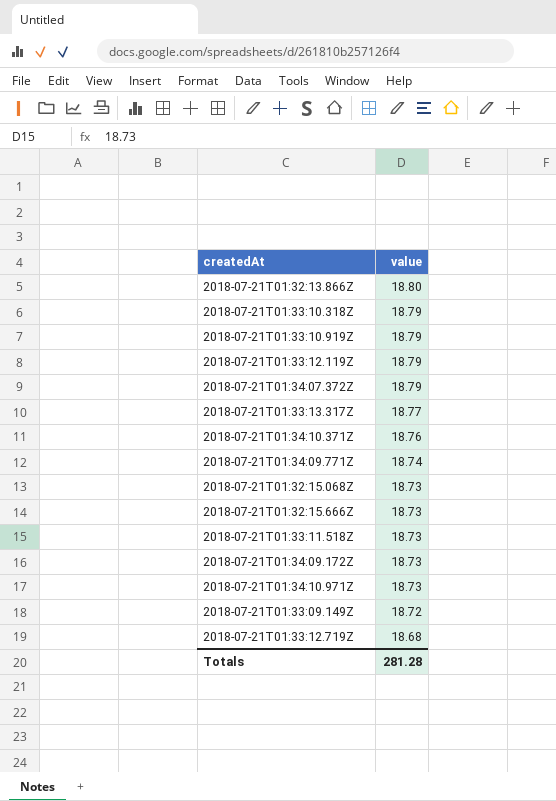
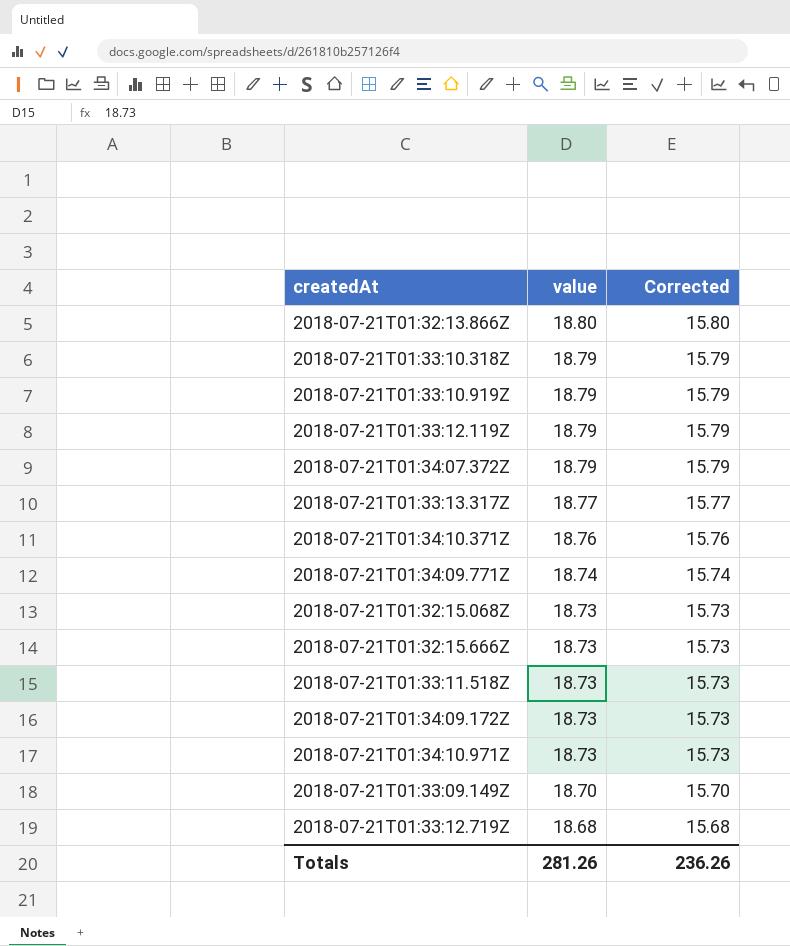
column Corrected | formula: none -> [value] - 3
2018-07-21T01:33:09.149Z | value: 18.72 -> 18.70
Totals | value: 281.28 -> 281.26

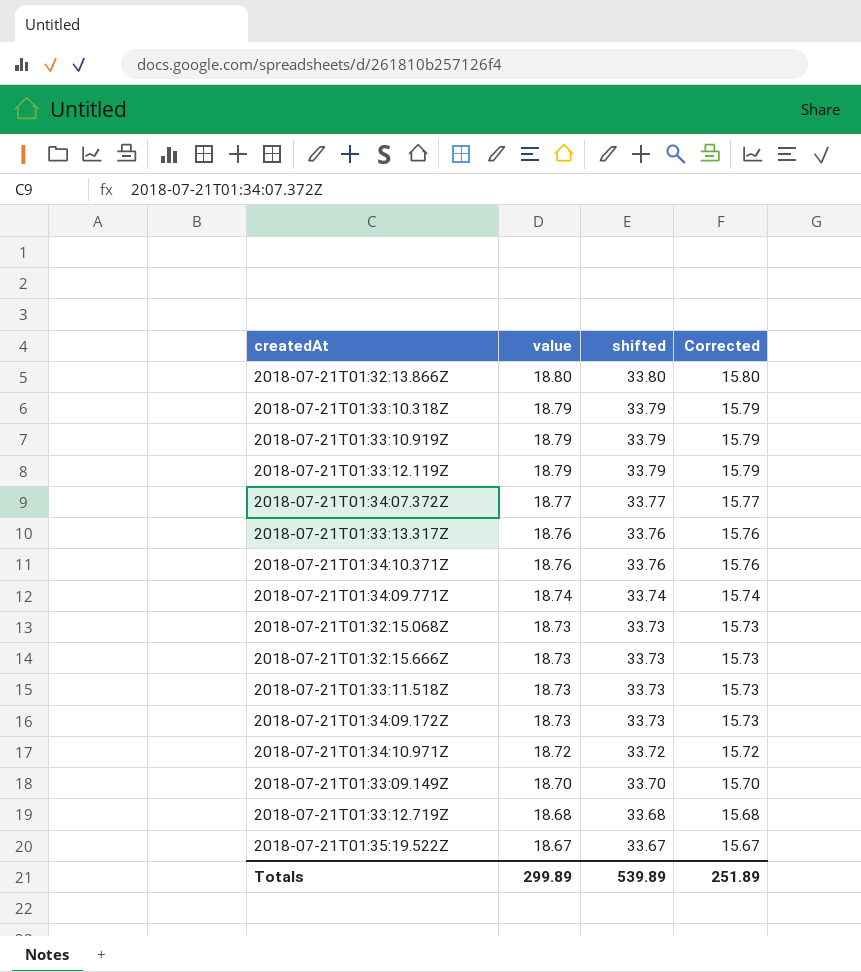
column shifted | formula: none -> [value] + 15
2018-07-21T01:34:07.372Z | value: 18.79 -> 18.77
2018-07-21T01:34:07.372Z | Corrected: 15.79 -> 15.77
2018-07-21T01:33:13.317Z | value: 18.77 -> 18.76
2018-07-21T01:33:13.317Z | Corrected: 15.77 -> 15.76
2018-07-21T01:34:10.971Z | value: 18.73 -> 18.72
2018-07-21T01:34:10.971Z | Corrected: 15.73 -> 15.72
row 2018-07-21T01:35:19.522Z: none -> 18.67 | 33.67 | 15.67
Totals | value: 281.26 -> 299.89
Totals | Corrected: 236.26 -> 251.89

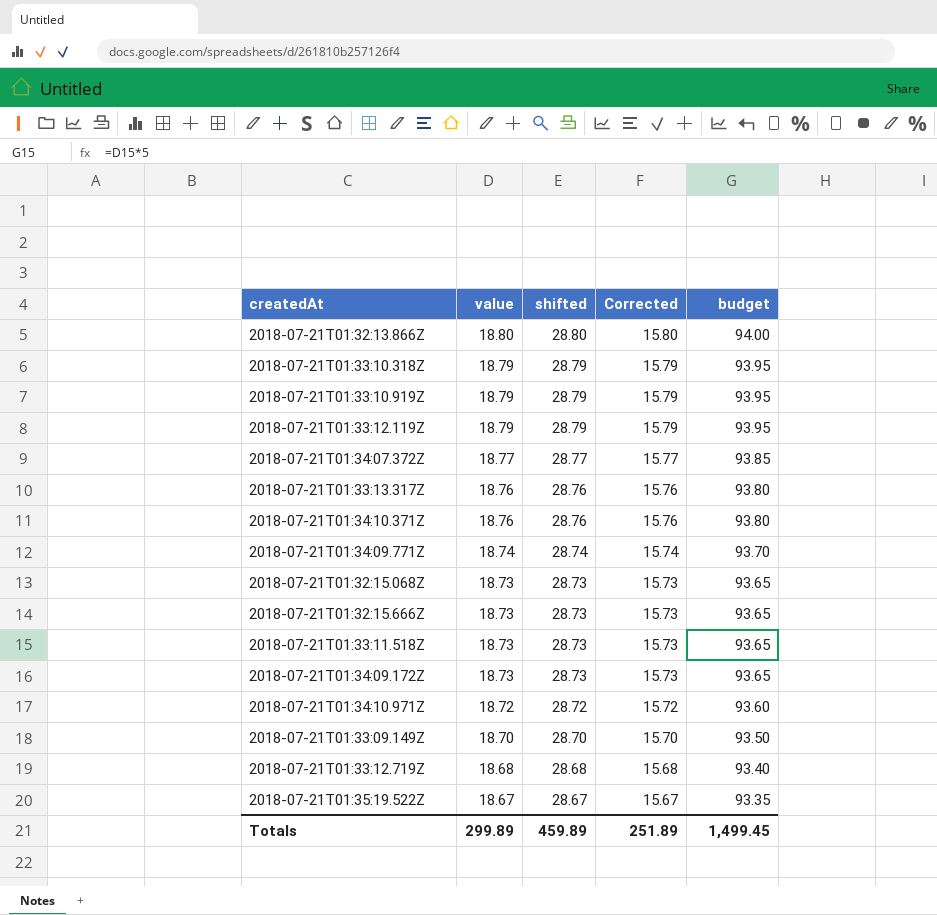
column shifted | formula: [value] + 15 -> [value] + 10
column budget | formula: none -> [value] * 5
Totals | shifted: 539.89 -> 459.89

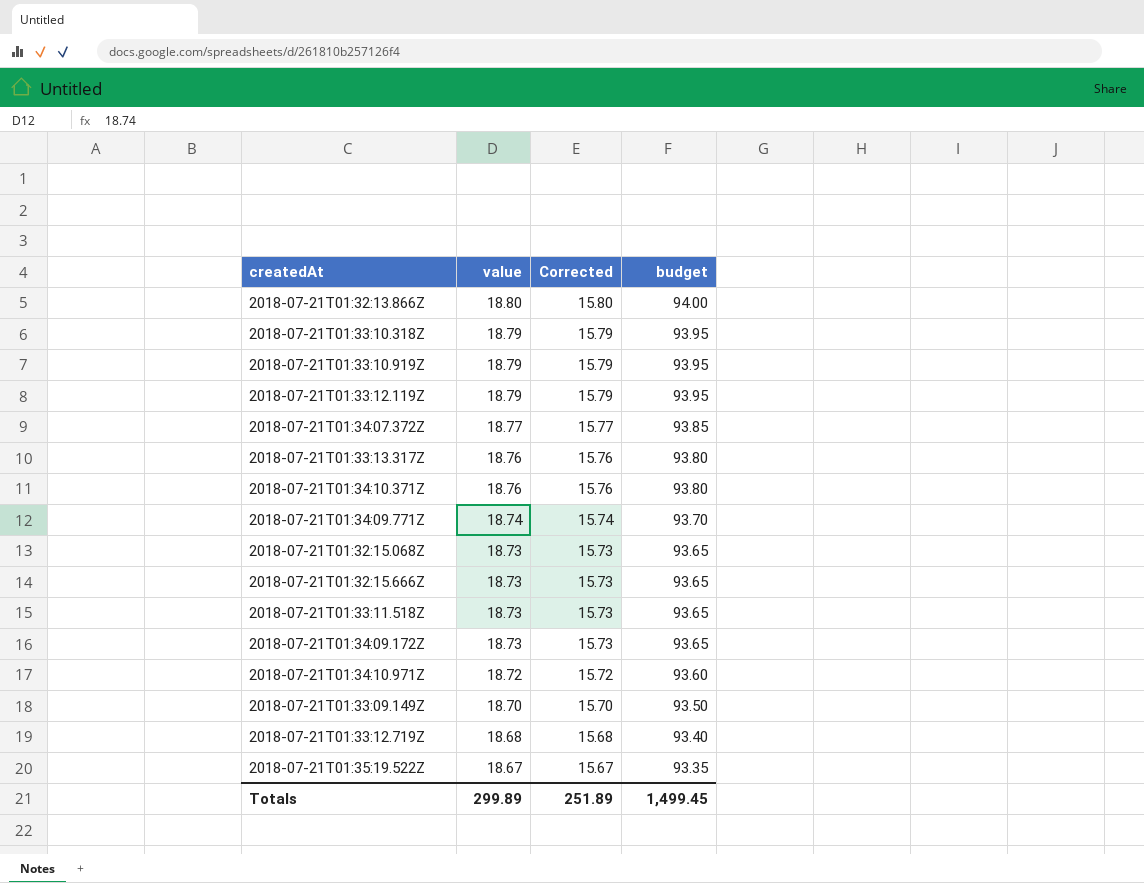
column shifted | formula: [value] + 10 -> none

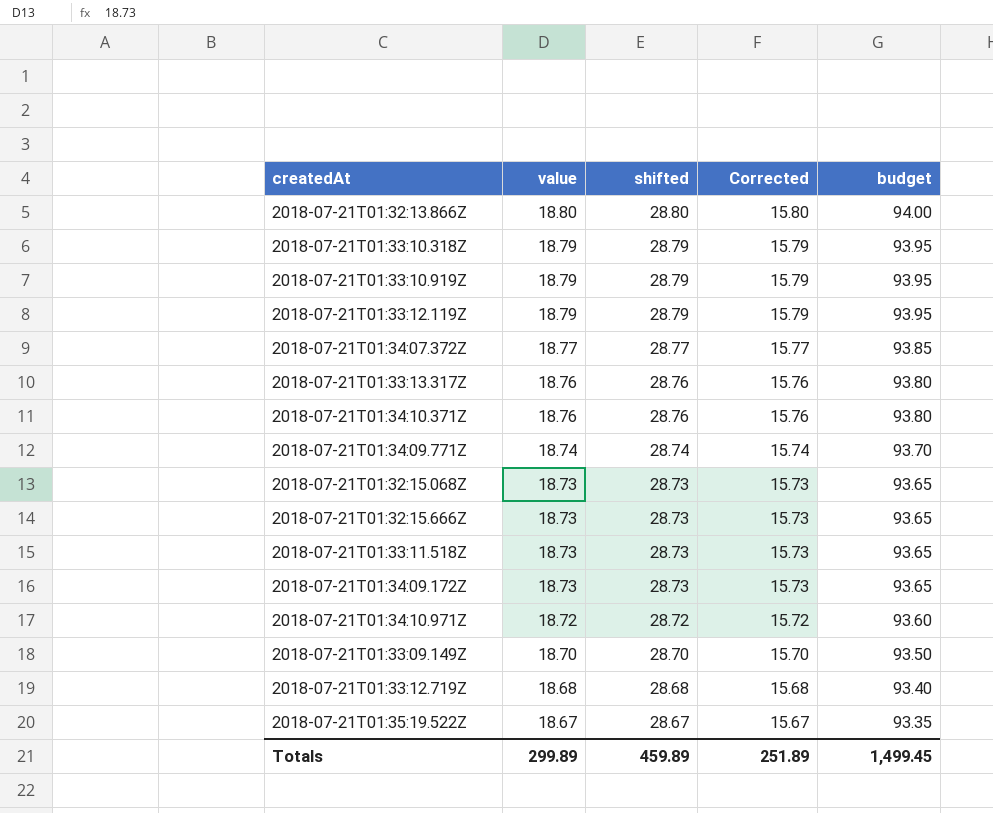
column shifted | formula: none -> [value] + 10

